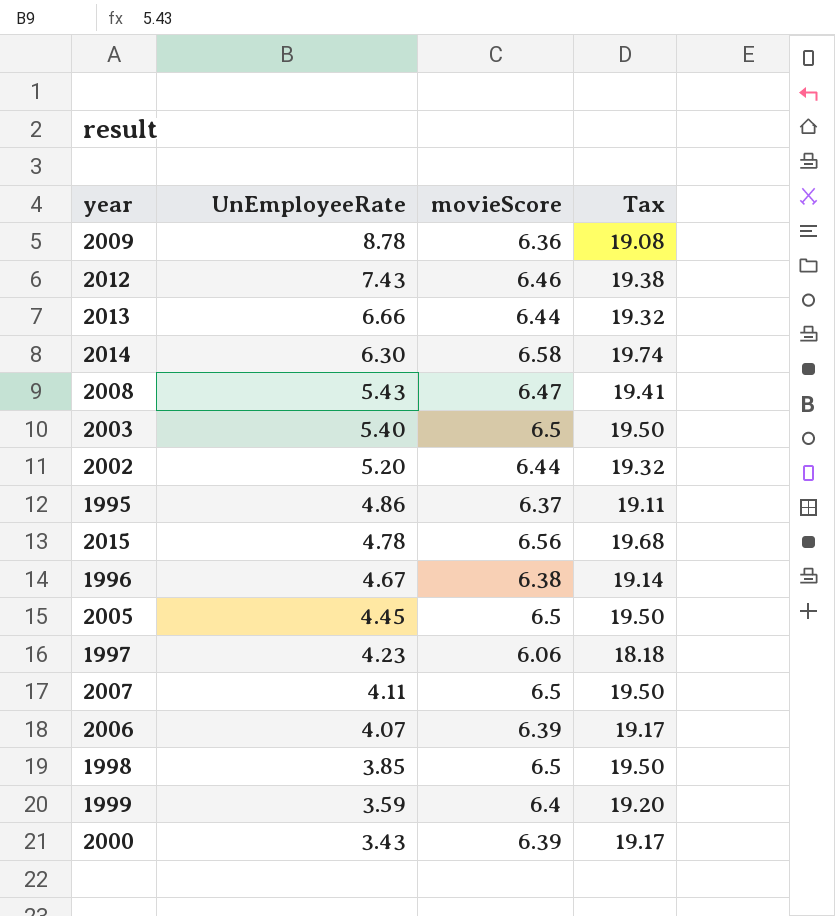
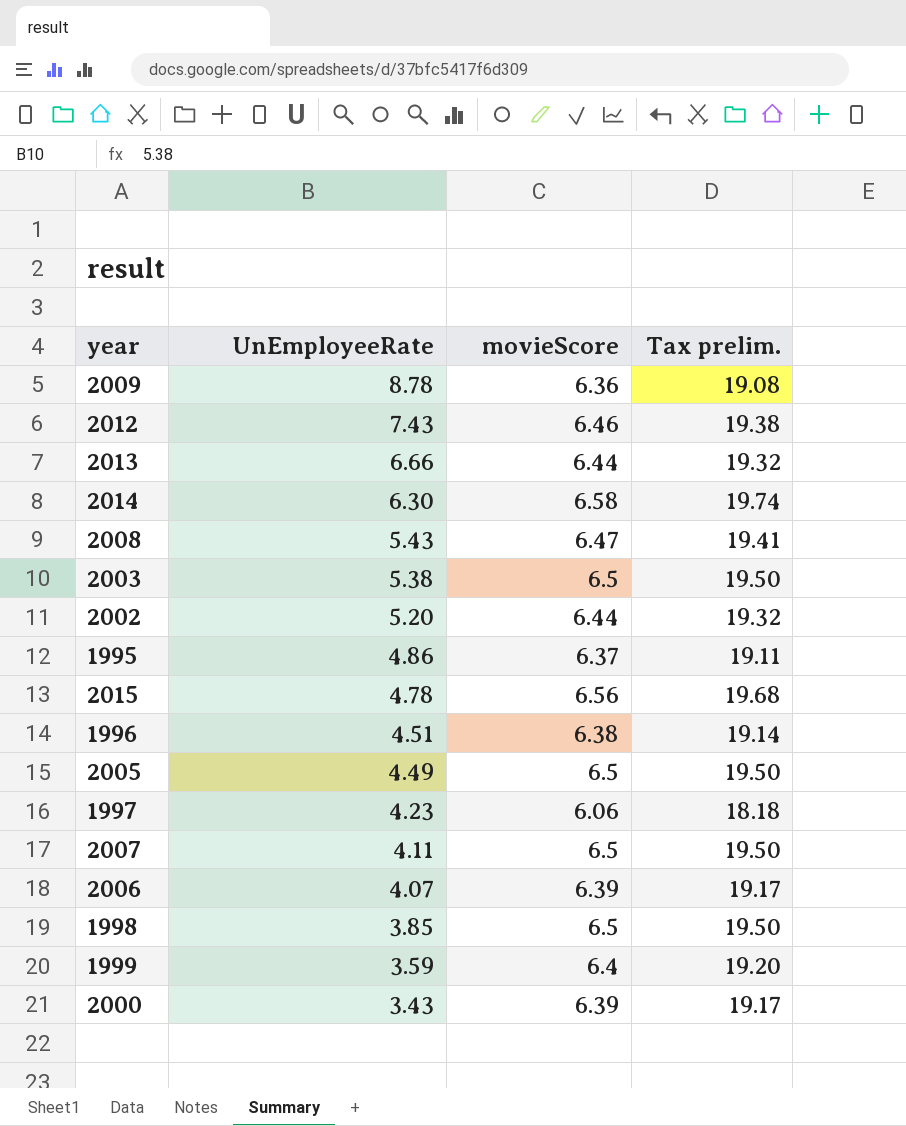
column name: Tax -> Tax prelim.
2003 | UnEmployeeRate: 5.40 -> 5.38
1996 | UnEmployeeRate: 4.67 -> 4.51
2005 | UnEmployeeRate: 4.45 -> 4.49

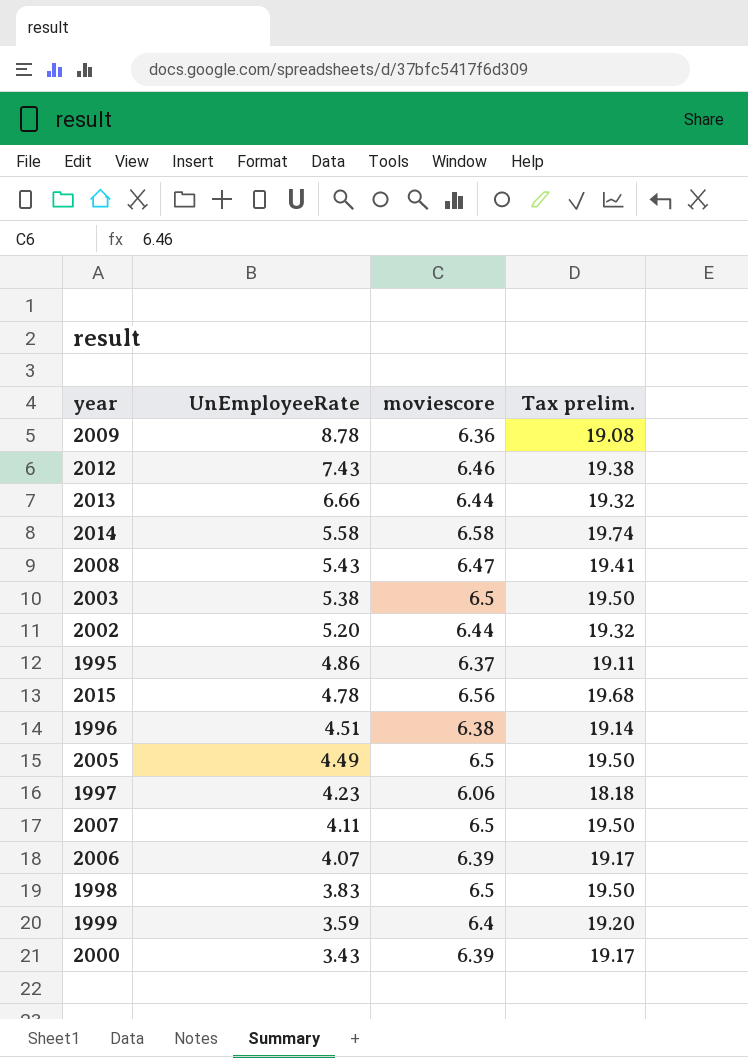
column name: movieScore -> moviescore
2014 | UnEmployeeRate: 6.30 -> 5.58
1998 | UnEmployeeRate: 3.85 -> 3.83

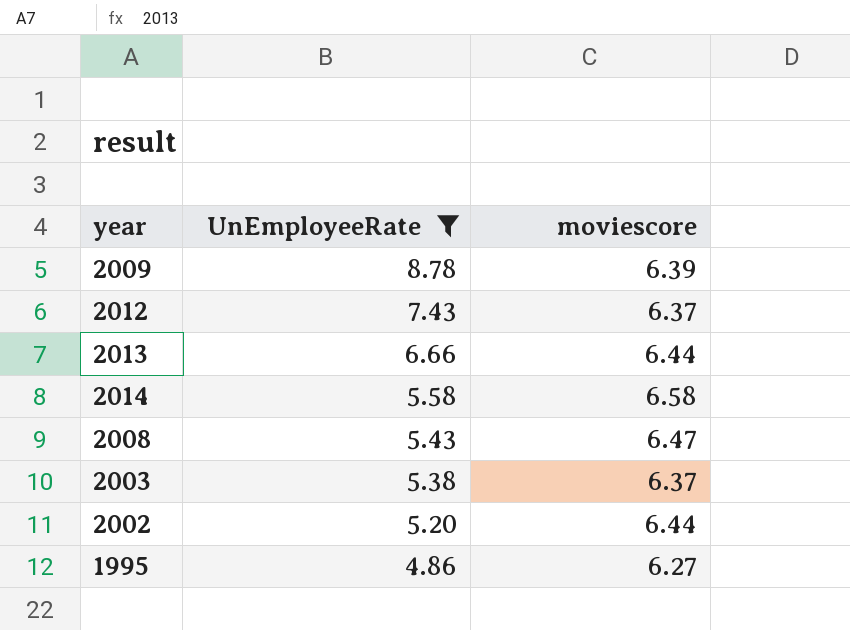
filter: none -> UnEmployeeRate >= 4.86
column Tax prelim. | formula: [moviescore] * 3 -> none
2009 | moviescore: 6.36 -> 6.39
2012 | moviescore: 6.46 -> 6.37
2003 | moviescore: 6.5 -> 6.37
1995 | moviescore: 6.37 -> 6.27

